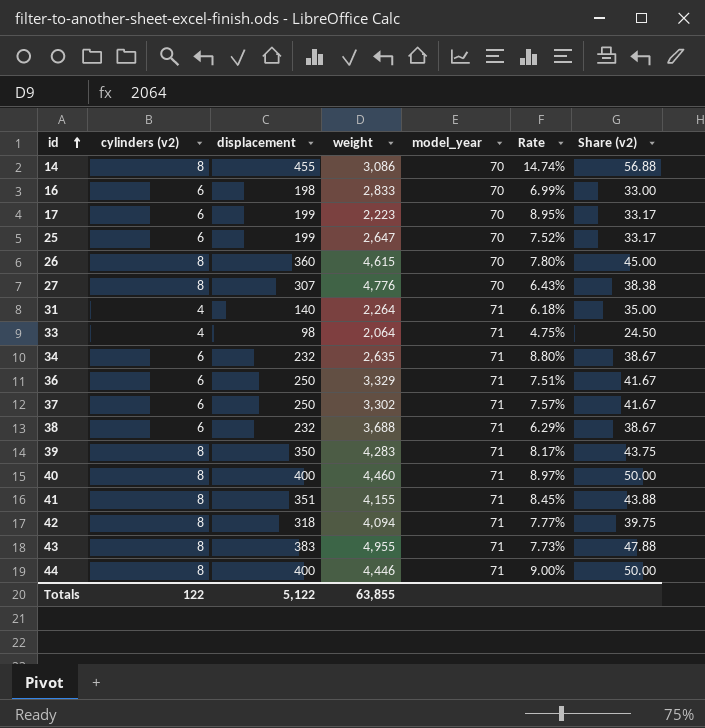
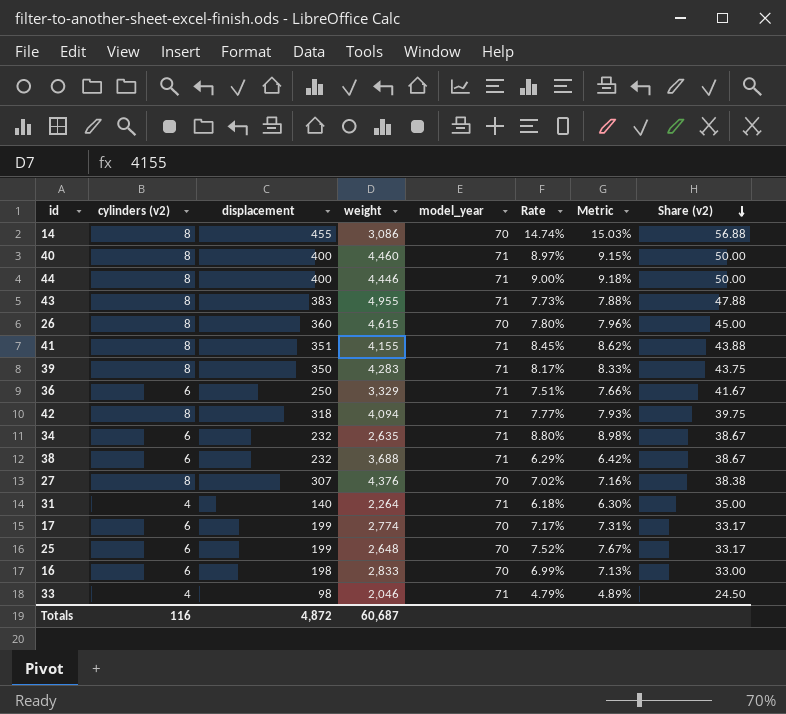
row order: id ascending -> Share (v2) descending
column Metric | formula: none -> [Rate] * 1.02
row 37: 6 | 250 | 3,302 | 71 | 7.57% | 41.67 -> none
27 | weight: 4,776 -> 4,376
27 | Rate: 6.43% -> 7.02%
17 | weight: 2,223 -> 2,774
17 | Rate: 8.95% -> 7.17%
25 | weight: 2,647 -> 2,648
33 | weight: 2,064 -> 2,046
33 | Rate: 4.75% -> 4.79%
Totals | cylinders (v2): 122 -> 116
Totals | displacement: 5,122 -> 4,872
Totals | weight: 63,855 -> 60,687

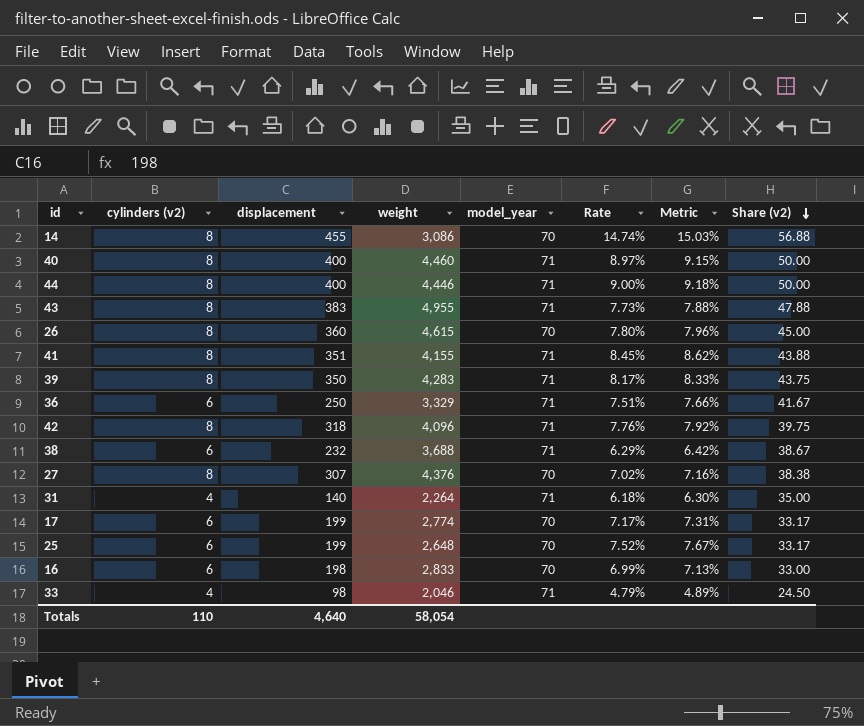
row 34: 6 | 232 | 2,635 | 71 | 8.80% | 8.98% | 38.67 -> none
42 | weight: 4,094 -> 4,096
42 | Rate: 7.77% -> 7.76%
42 | Metric: 7.93% -> 7.92%
Totals | cylinders (v2): 116 -> 110
Totals | displacement: 4,872 -> 4,640
Totals | weight: 60,687 -> 58,054

